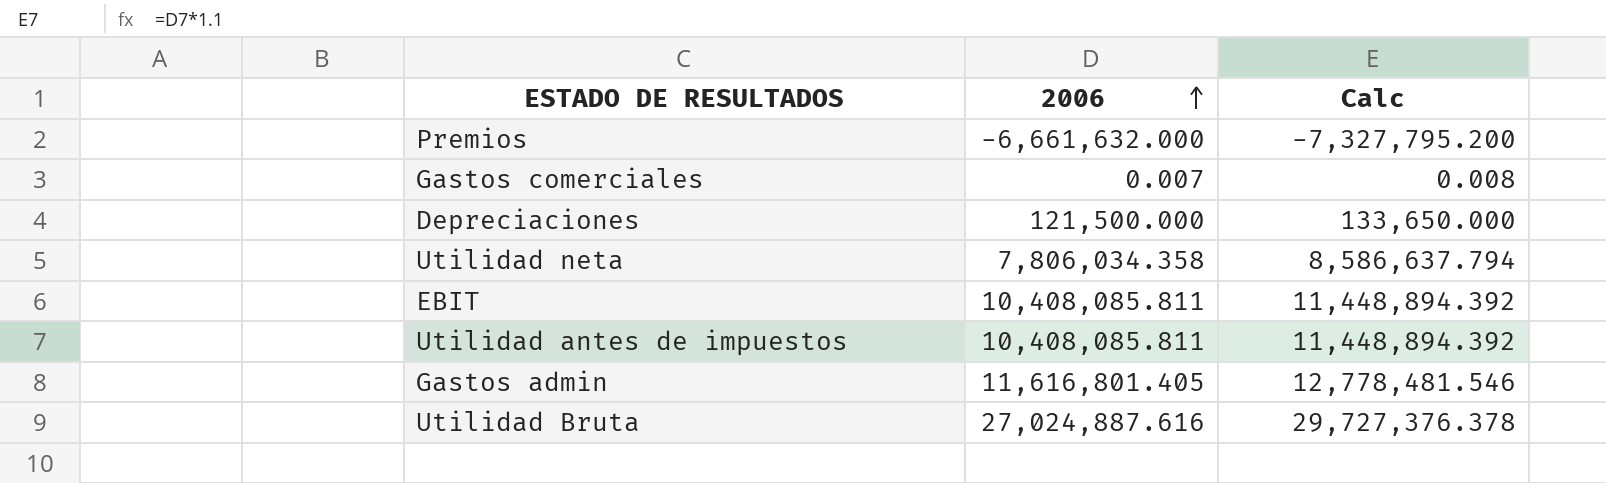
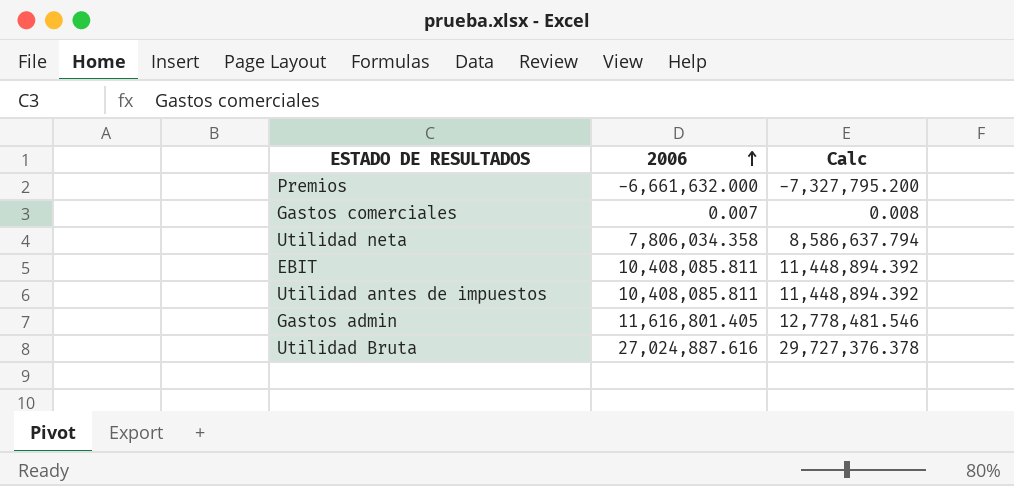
row Depreciaciones: 121,500.000 | 133,650.000 -> none

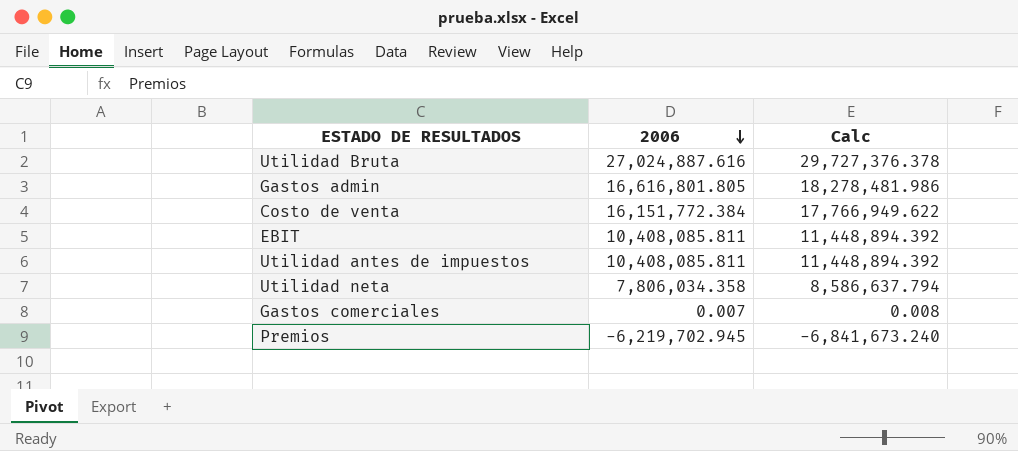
row order: 2006 ascending -> 2006 descending
Gastos admin | 2006: 11,616,801.405 -> 16,616,801.805
Gastos admin | Calc: 12,778,481.546 -> 18,278,481.986
row Costo de venta: none -> 16,151,772.384 | 17,766,949.622
Premios | 2006: -6,661,632.000 -> -6,219,702.945
Premios | Calc: -7,327,795.200 -> -6,841,673.240

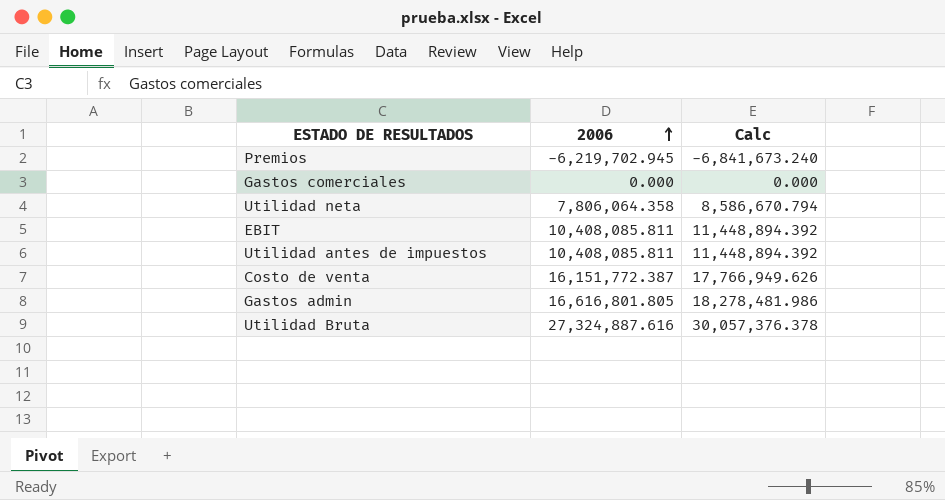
row order: 2006 descending -> 2006 ascending
Gastos comerciales | 2006: 0.007 -> 0.000
Gastos comerciales | Calc: 0.008 -> 0.000
Utilidad neta | 2006: 7,806,034.358 -> 7,806,064.358
Utilidad neta | Calc: 8,586,637.794 -> 8,586,670.794
Costo de venta | 2006: 16,151,772.384 -> 16,151,772.387
Costo de venta | Calc: 17,766,949.622 -> 17,766,949.626
Utilidad Bruta | 2006: 27,024,887.616 -> 27,324,887.616
Utilidad Bruta | Calc: 29,727,376.378 -> 30,057,376.378

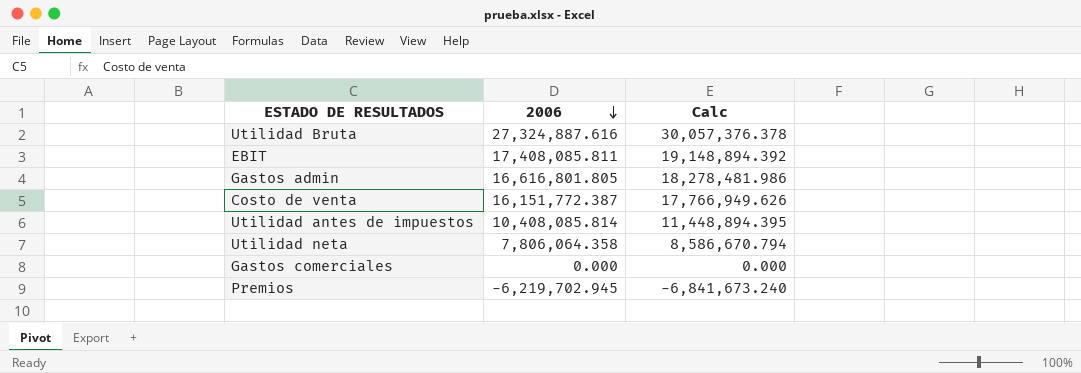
row order: 2006 ascending -> 2006 descending
EBIT | 2006: 10,408,085.811 -> 17,408,085.811
EBIT | Calc: 11,448,894.392 -> 19,148,894.392
Utilidad antes de impuestos | 2006: 10,408,085.811 -> 10,408,085.814
Utilidad antes de impuestos | Calc: 11,448,894.392 -> 11,448,894.395

